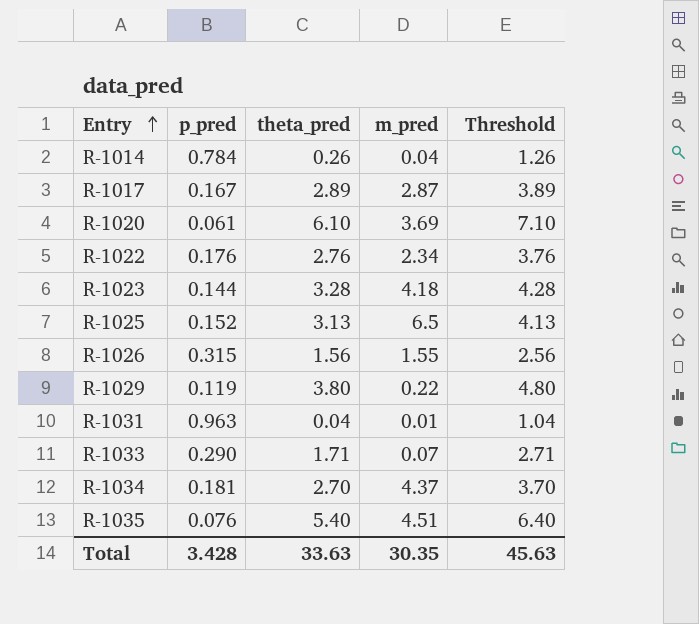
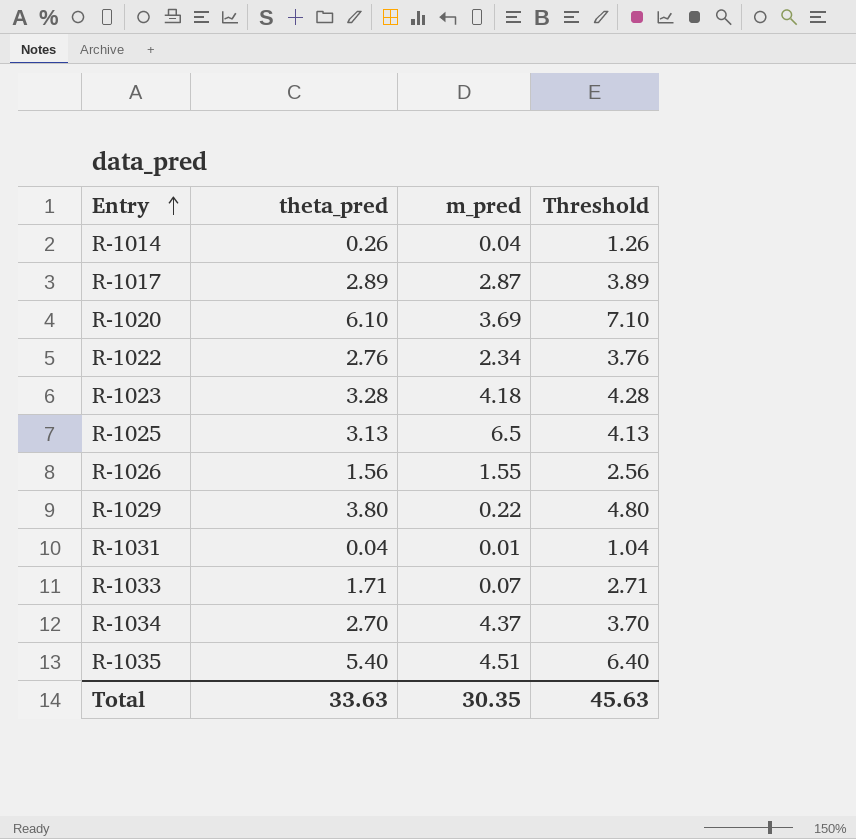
column p_pred | position: 2 -> none

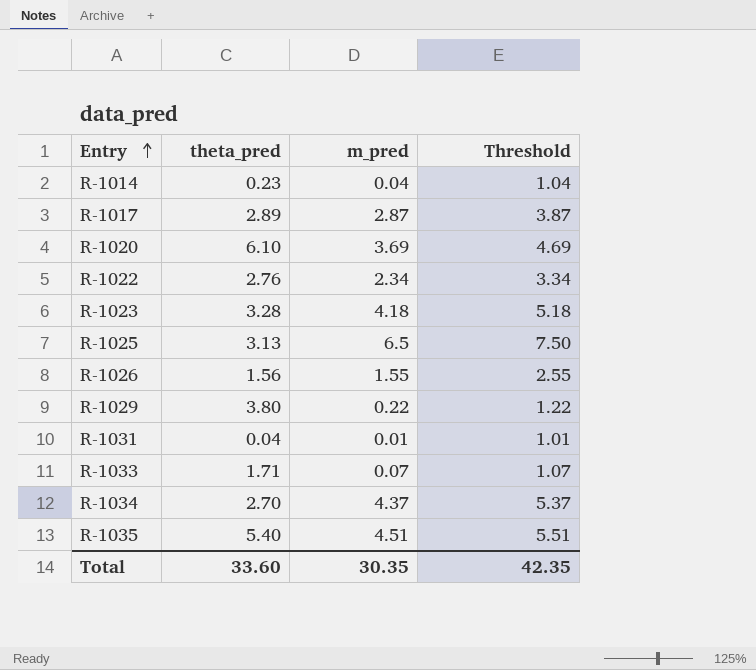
column Threshold | formula: [theta_pred] + 1 -> [m_pred] + 1
R-1014 | theta_pred: 0.26 -> 0.23
Total | theta_pred: 33.63 -> 33.60
Total | Threshold: 45.63 -> 42.35

